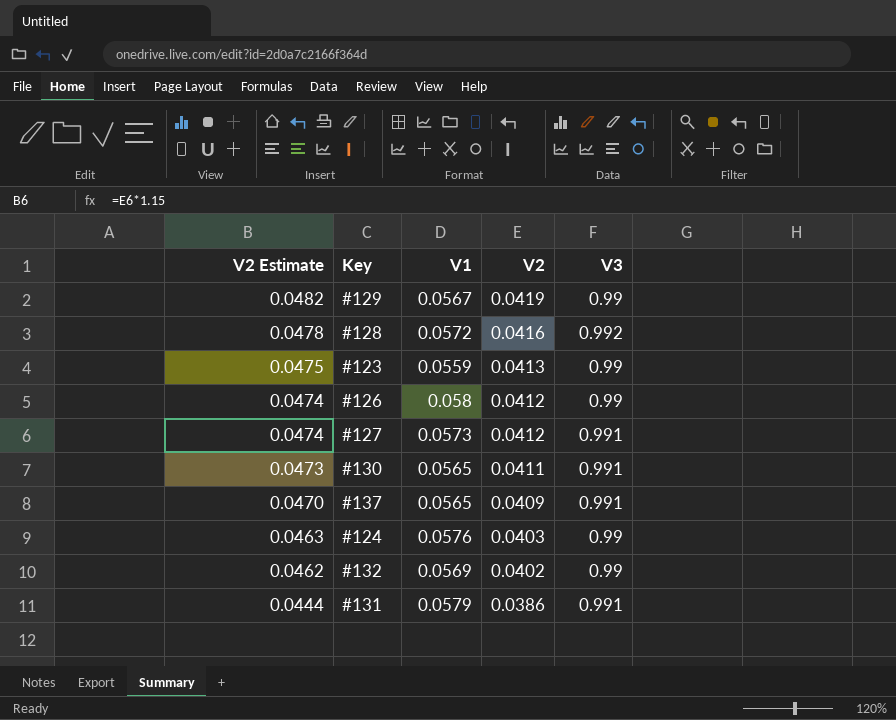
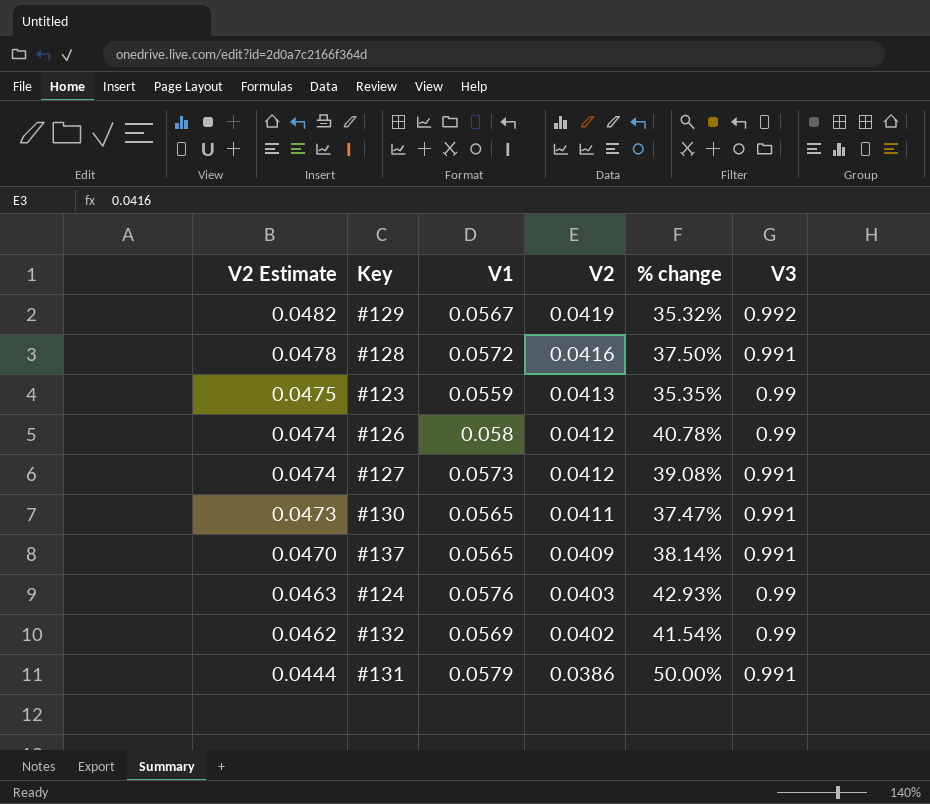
column % change | formula: none -> ([V1] - [V2]) / [V2]
#129 | V3: 0.99 -> 0.992
#128 | V3: 0.992 -> 0.991

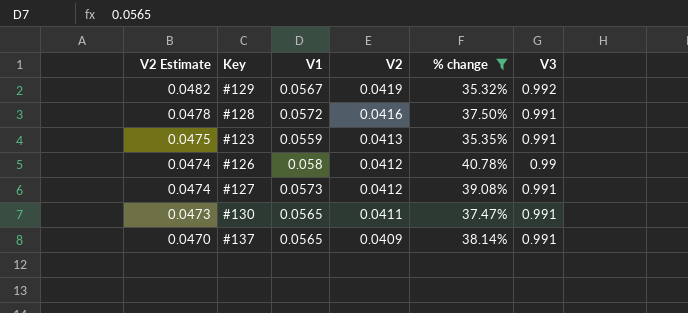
filter: none -> % change <= 40.78%
#123 | V3: 0.99 -> 0.991

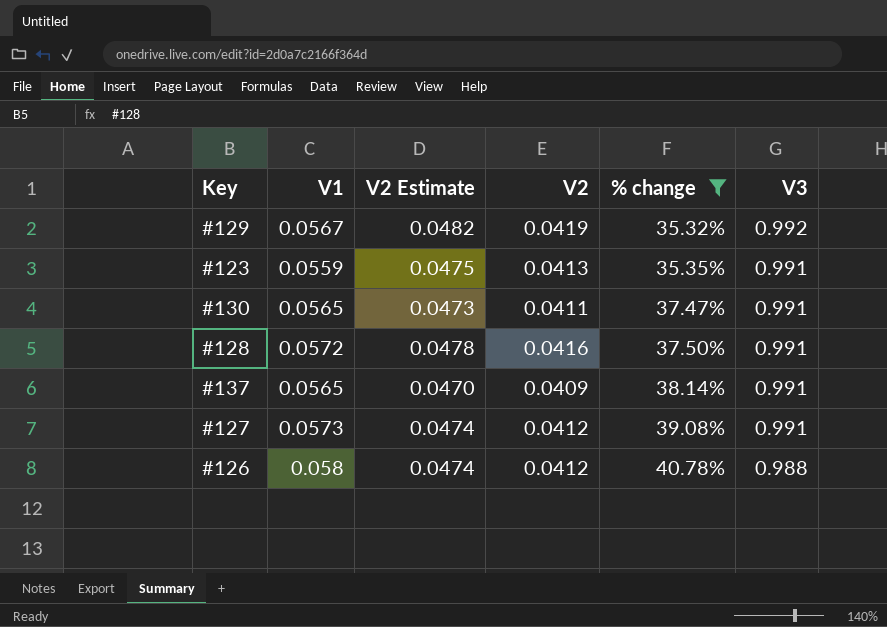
row order: V2 Estimate descending -> % change ascending
column V2 Estimate | position: 1 -> 3
#126 | V3: 0.99 -> 0.988

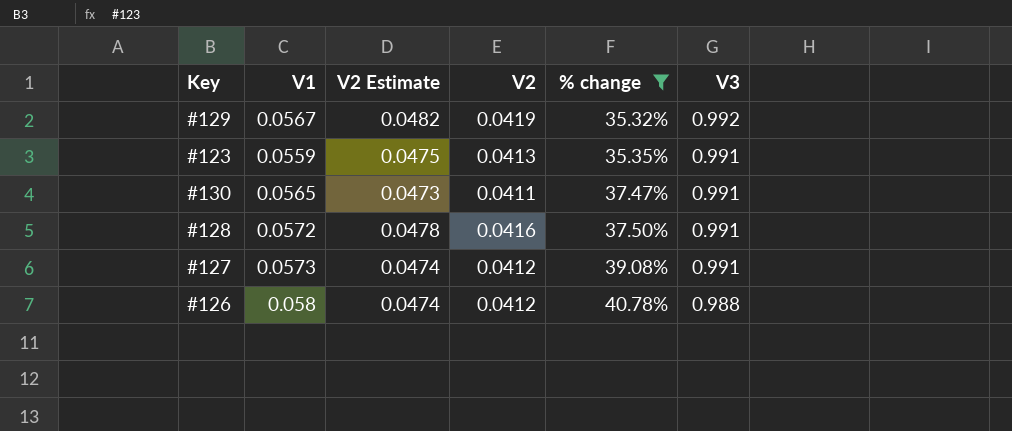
row #137: 0.0565 | 0.0470 | 0.0409 | 38.14% | 0.991 -> none

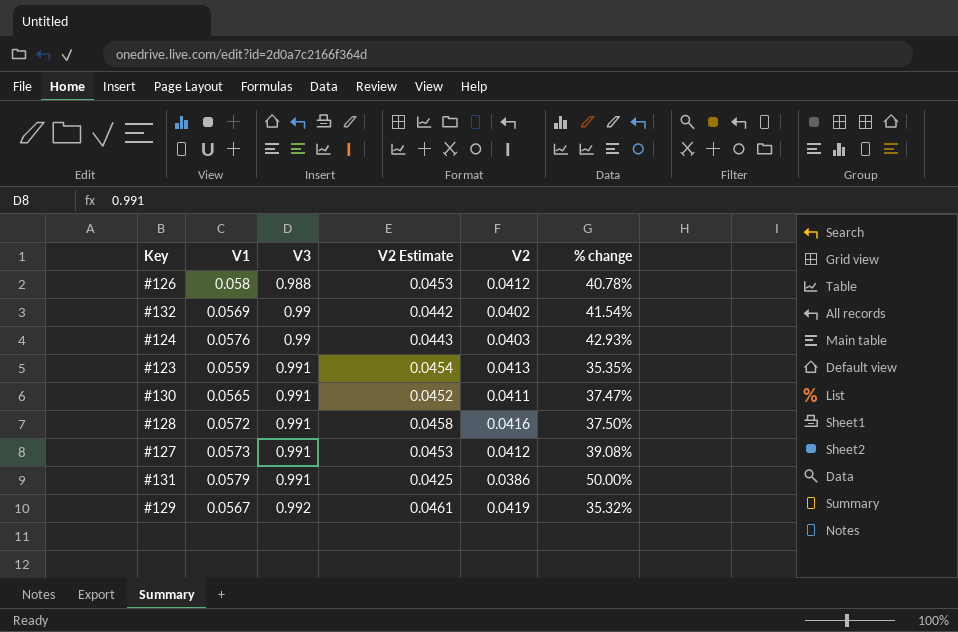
filter: % change <= 40.78% -> none
row order: % change ascending -> V3 ascending
column V3 | position: 6 -> 3
column V2 Estimate | formula: [V2] * 1.15 -> [V2] * 1.1

